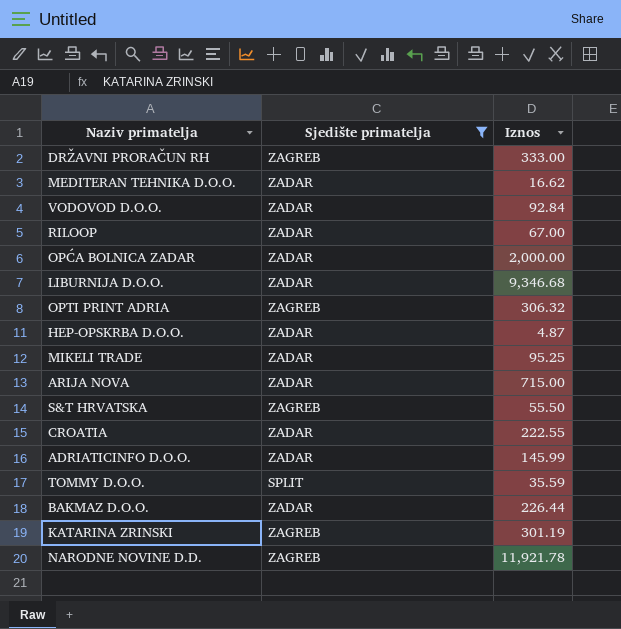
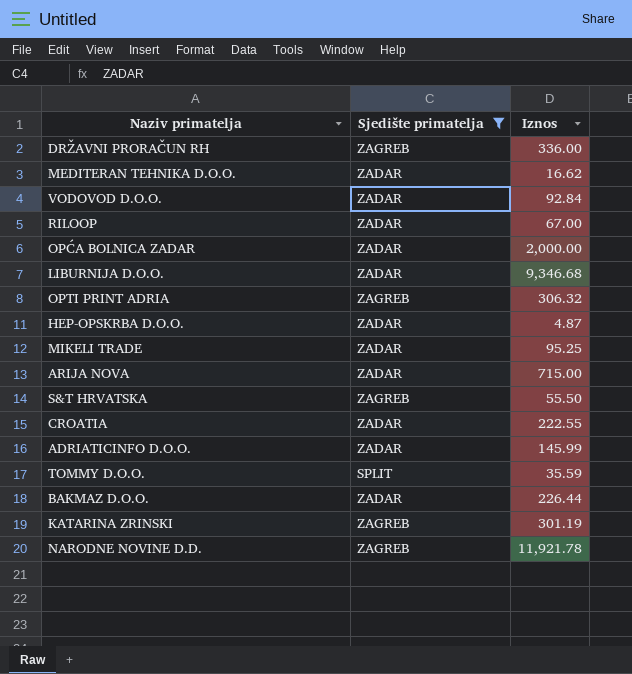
DRŽAVNI PRORAČUN RH | Iznos: 333.00 -> 336.00

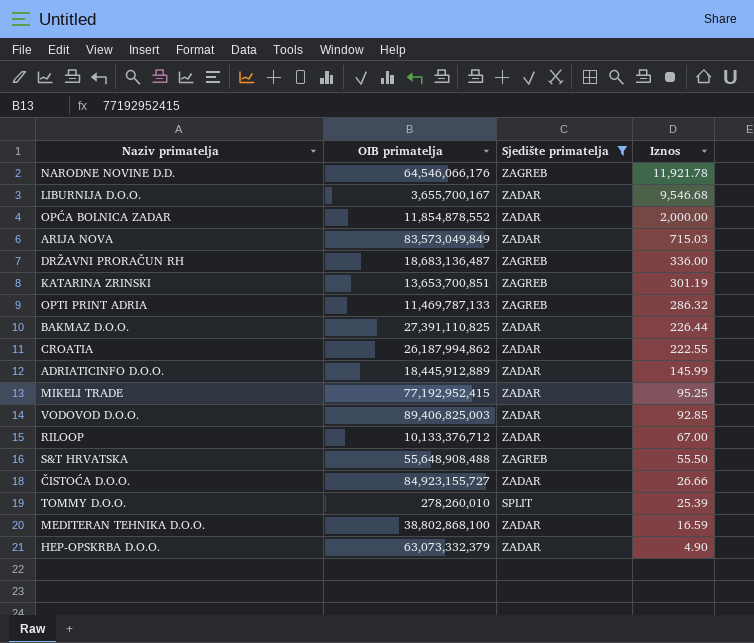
row order: none -> Iznos descending
column OIB primatelja | position: none -> 2
LIBURNIJA D.O.O. | Iznos: 9,346.68 -> 9,546.68
ARIJA NOVA | Iznos: 715.00 -> 715.03
OPTI PRINT ADRIA | Iznos: 306.32 -> 286.32
VODOVOD D.O.O. | Iznos: 92.84 -> 92.85
row ČISTOĆA D.O.O.: none -> 84,923,155,727 | ZADAR | 26.66
TOMMY D.O.O. | Iznos: 35.59 -> 25.39
MEDITERAN TEHNIKA D.O.O. | Iznos: 16.62 -> 16.59
HEP-OPSKRBA D.O.O. | Iznos: 4.87 -> 4.90

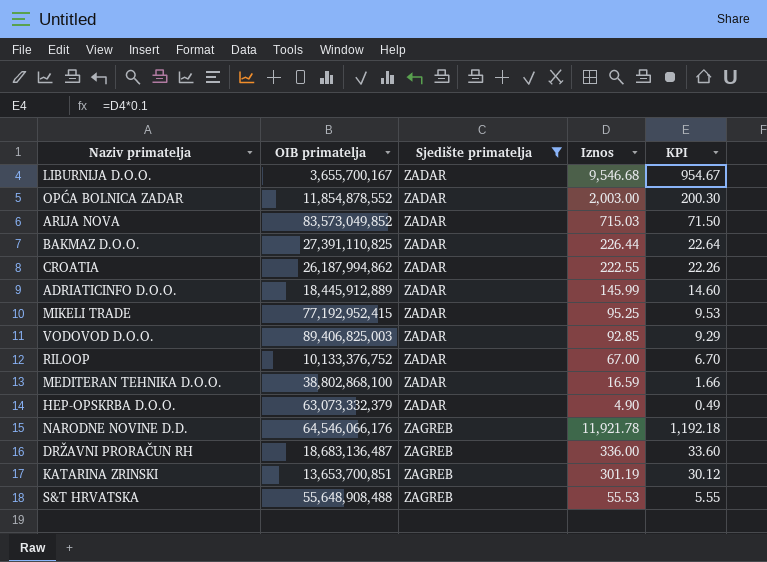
row order: Iznos descending -> Sjedište primatelja ascending
column KPI | formula: none -> [Iznos] * 0.1
row OPTI PRINT ADRIA: 11,469,787,133 | ZAGREB | 286.32 -> none
row ČISTOĆA D.O.O.: 84,923,155,727 | ZADAR | 26.66 -> none
row TOMMY D.O.O.: 278,260,010 | SPLIT | 25.39 -> none
OPĆA BOLNICA ZADAR | Iznos: 2,000.00 -> 2,003.00
ARIJA NOVA | OIB primatelja: 83,573,049,849 -> 83,573,049,852
RILOOP | OIB primatelja: 10,133,376,712 -> 10,133,376,752
S&T HRVATSKA | Iznos: 55.50 -> 55.53

